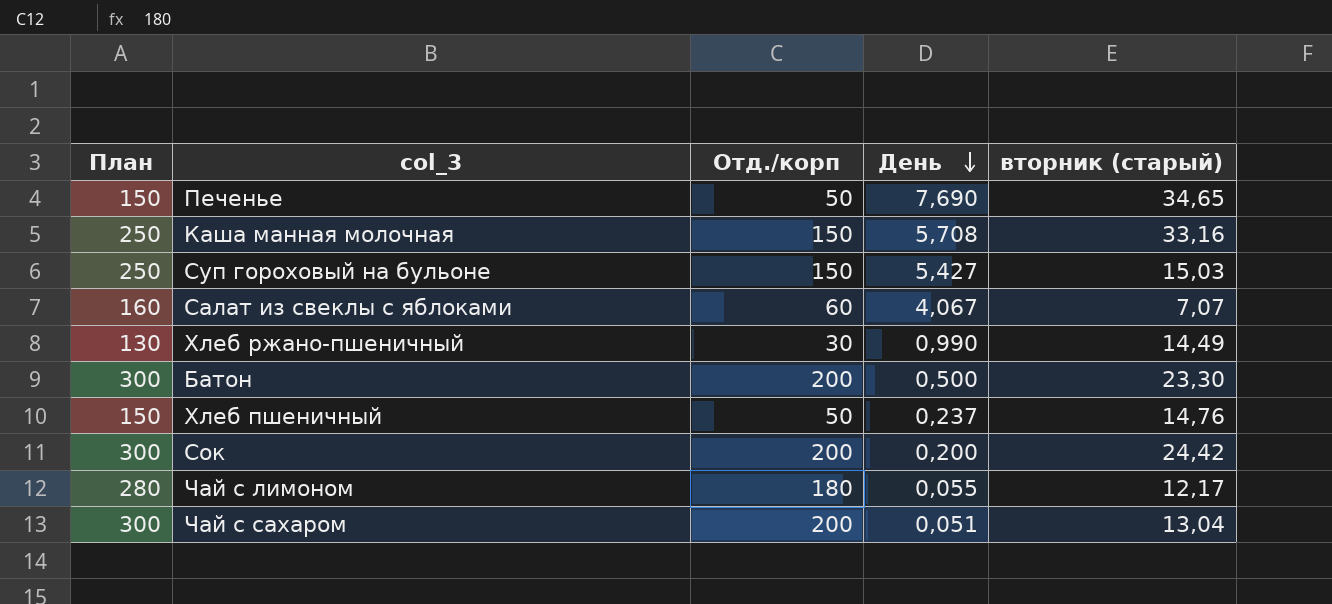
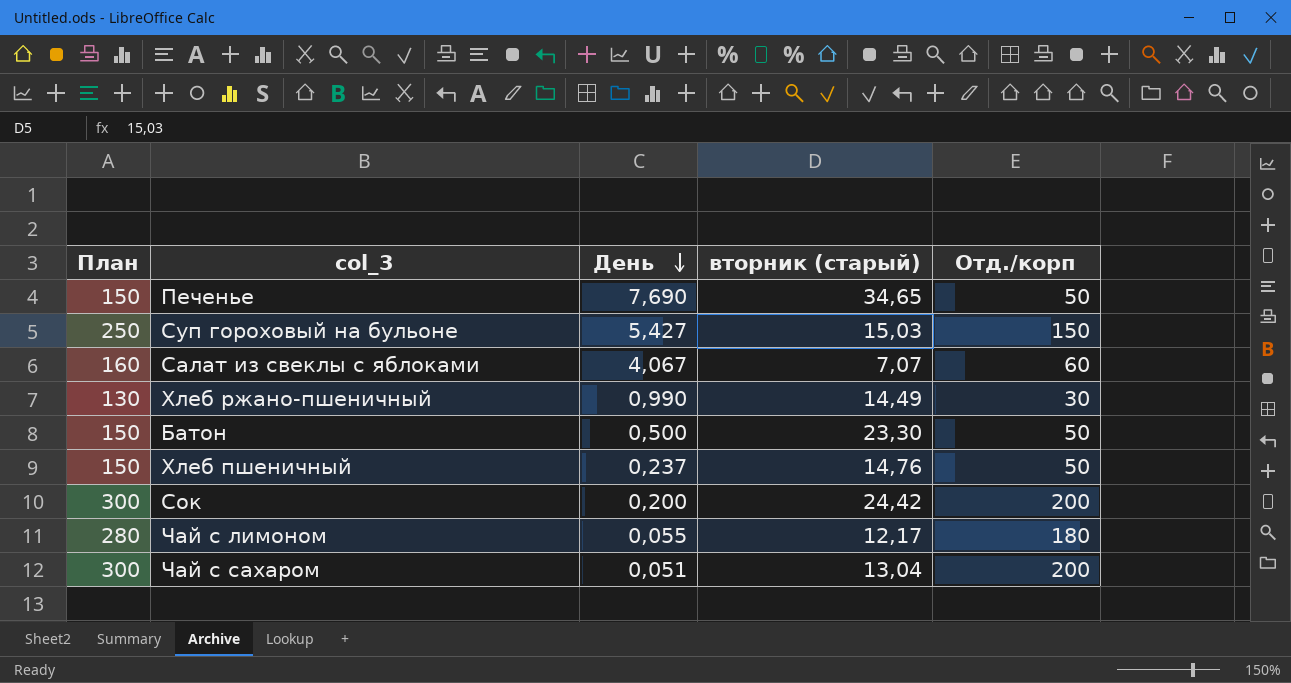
column Отд./корп | position: 3 -> 5
row Каша манная молочная: 250 | 150 | 5,708 | 33,16 -> none
Батон | План: 300 -> 150
Батон | Отд./корп: 200 -> 50

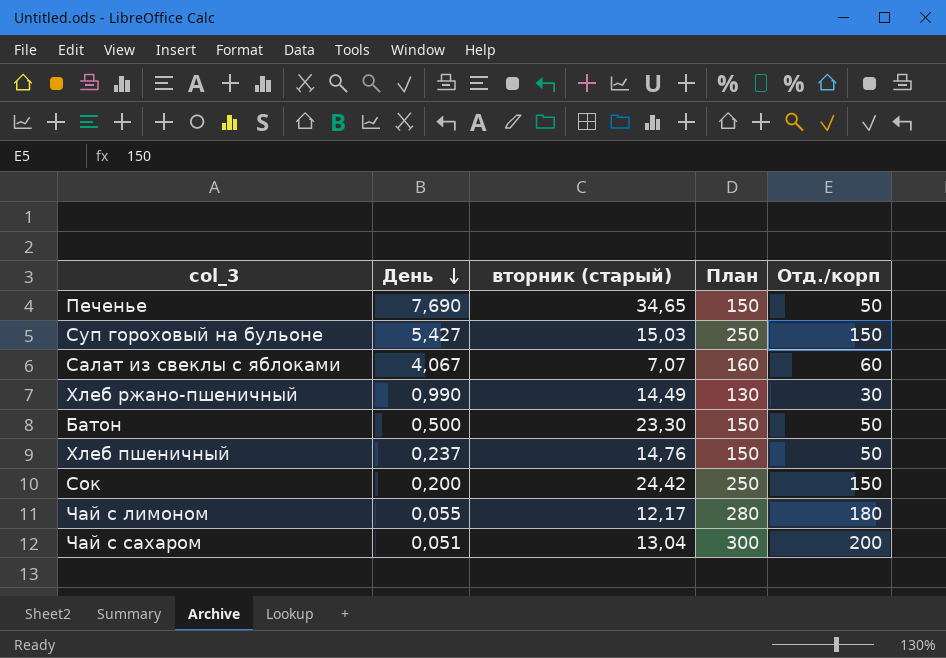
column План | position: 1 -> 4
Сок | План: 300 -> 250
Сок | Отд./корп: 200 -> 150

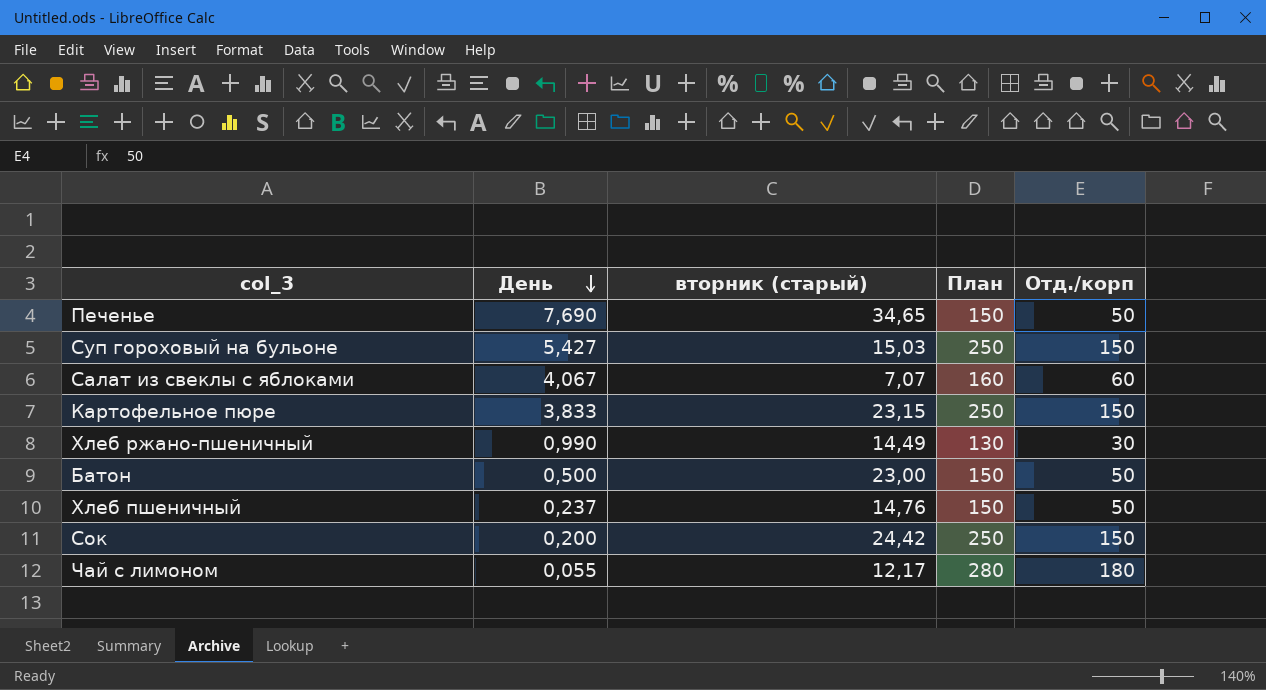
row Чай с сахаром: 0,051 | 13,04 | 300 | 200 -> none
row Картофельное пюре: none -> 3,833 | 23,15 | 250 | 150
Батон | вторник (старый): 23,30 -> 23,00

